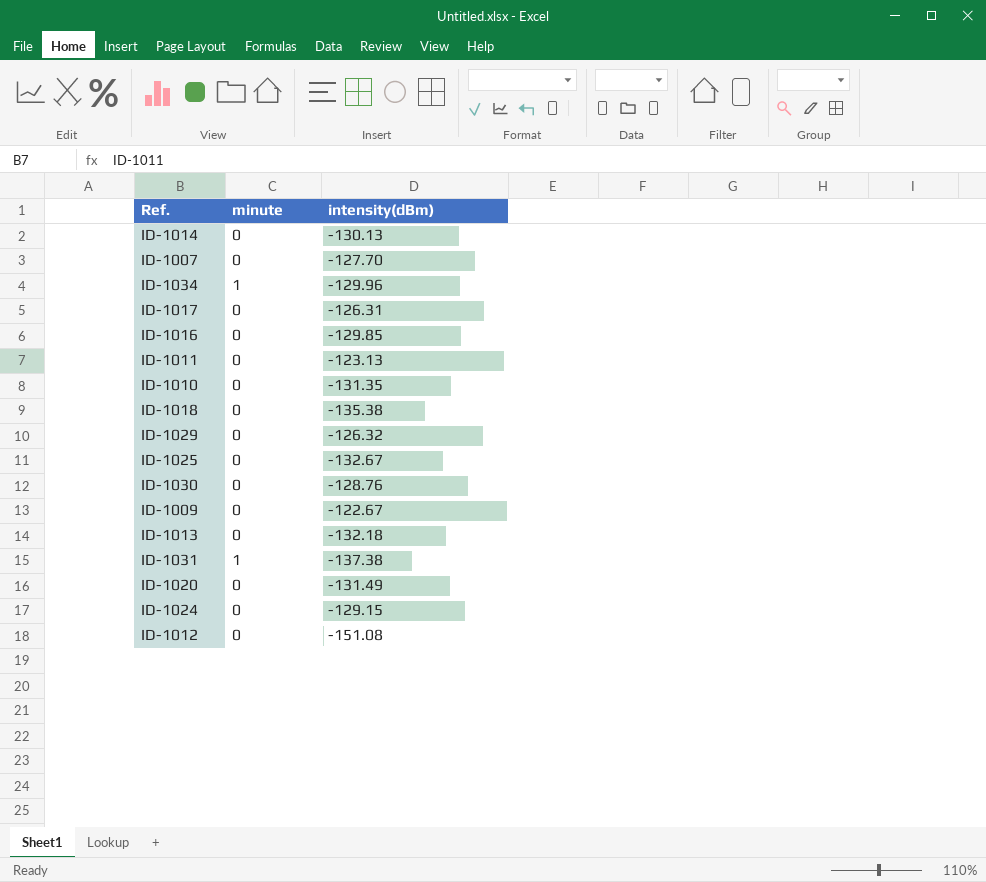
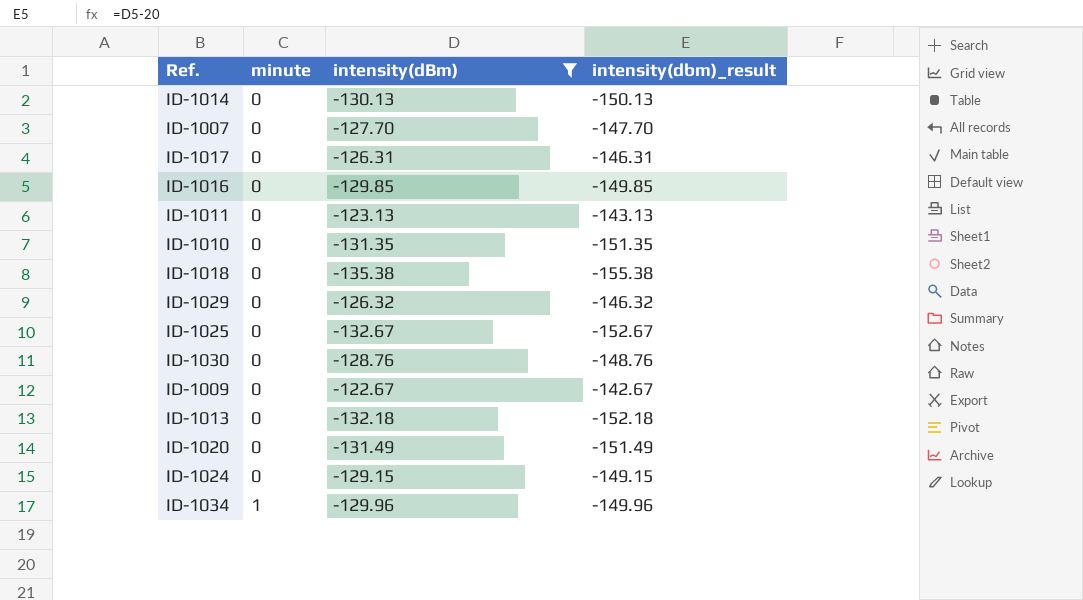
filter: none -> intensity(dBm) >= -135.38
row order: none -> minute ascending
column intensity(dbm)_result | formula: none -> [intensity(dBm)] - 20

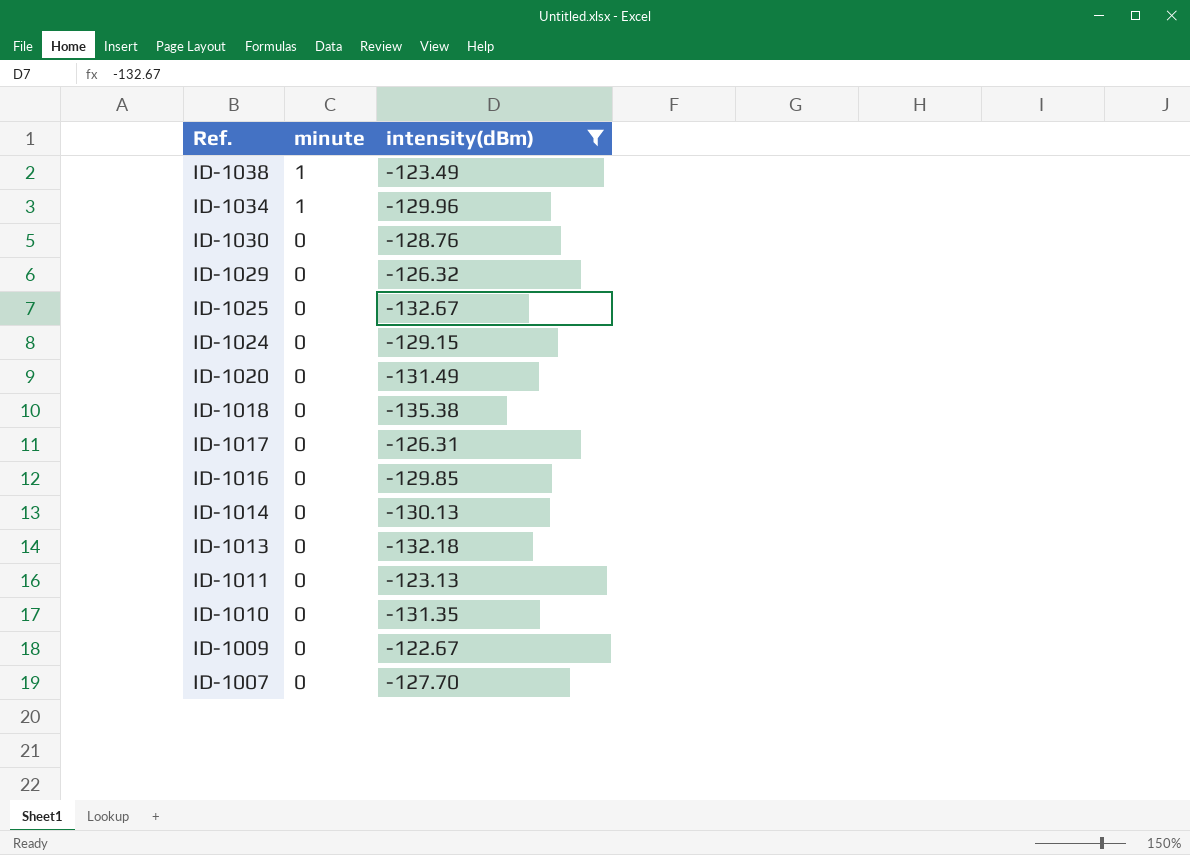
row order: minute ascending -> Ref. descending
column intensity(dbm)_result | formula: [intensity(dBm)] - 20 -> none
row ID-1038: none -> 1 | -123.49

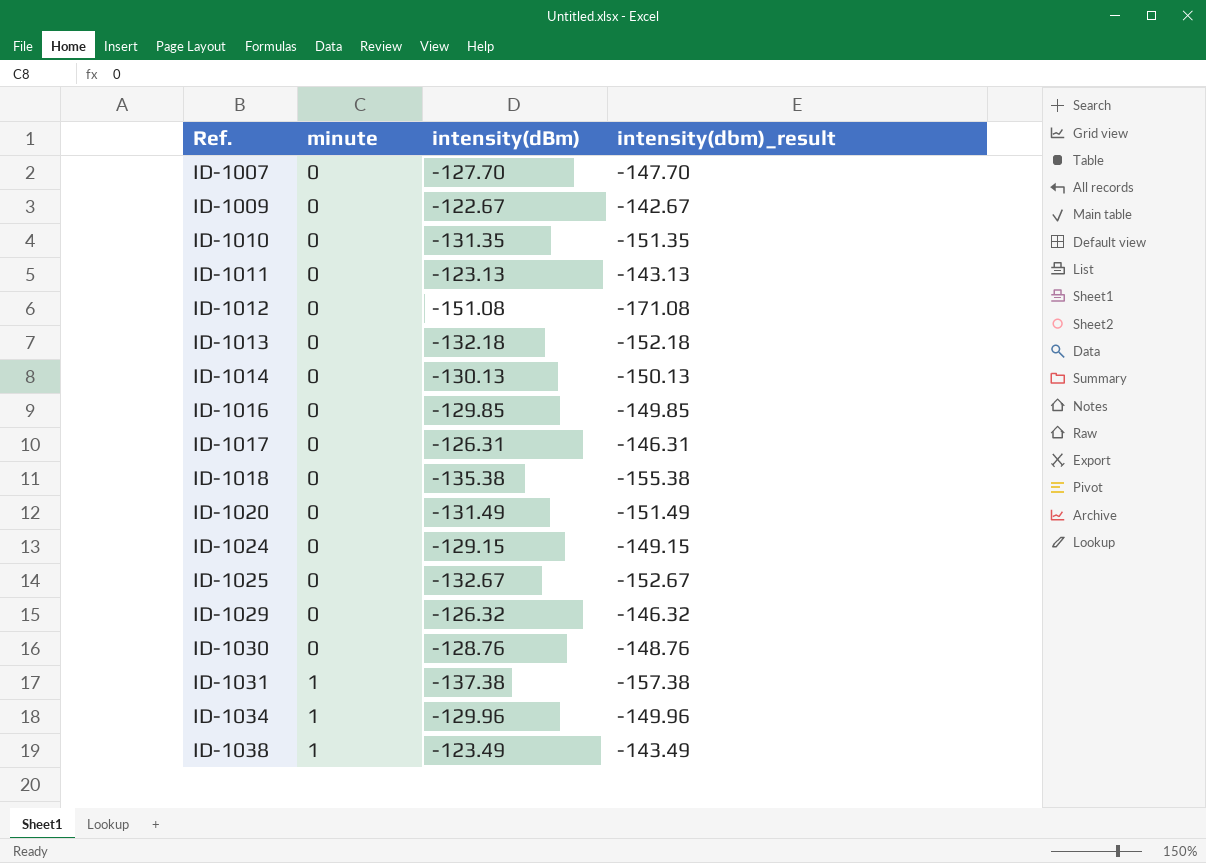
filter: intensity(dBm) >= -135.38 -> none
row order: Ref. descending -> Ref. ascending
column intensity(dbm)_result | formula: none -> [intensity(dBm)] - 20

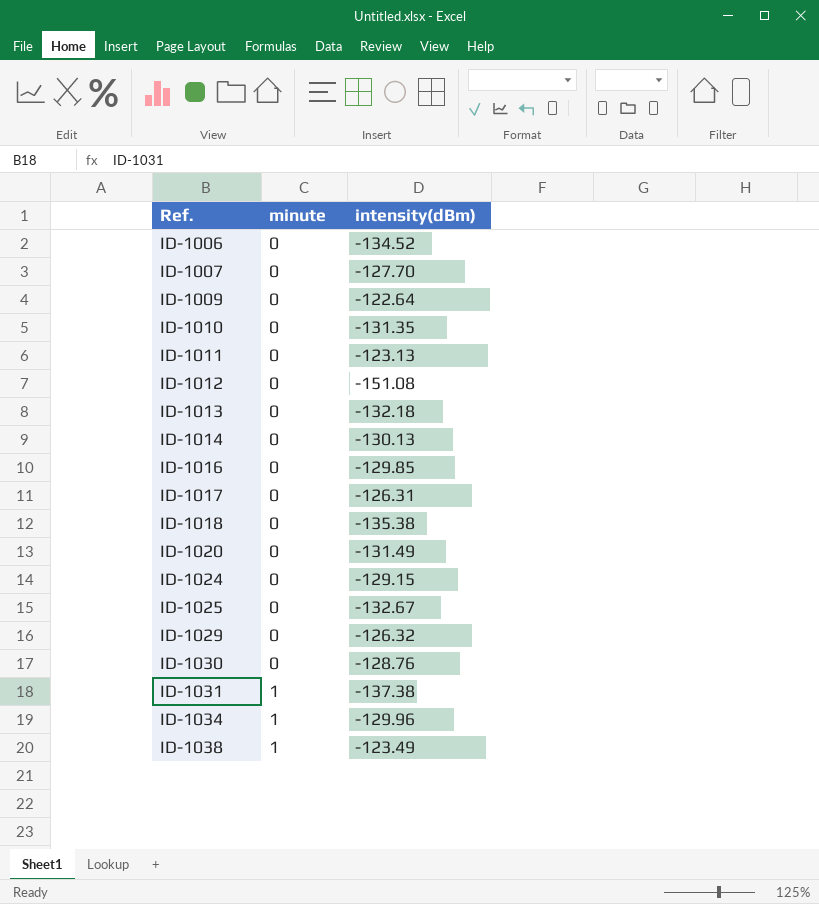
column intensity(dbm)_result | formula: [intensity(dBm)] - 20 -> none
row ID-1006: none -> 0 | -134.52
ID-1009 | intensity(dBm): -122.67 -> -122.64

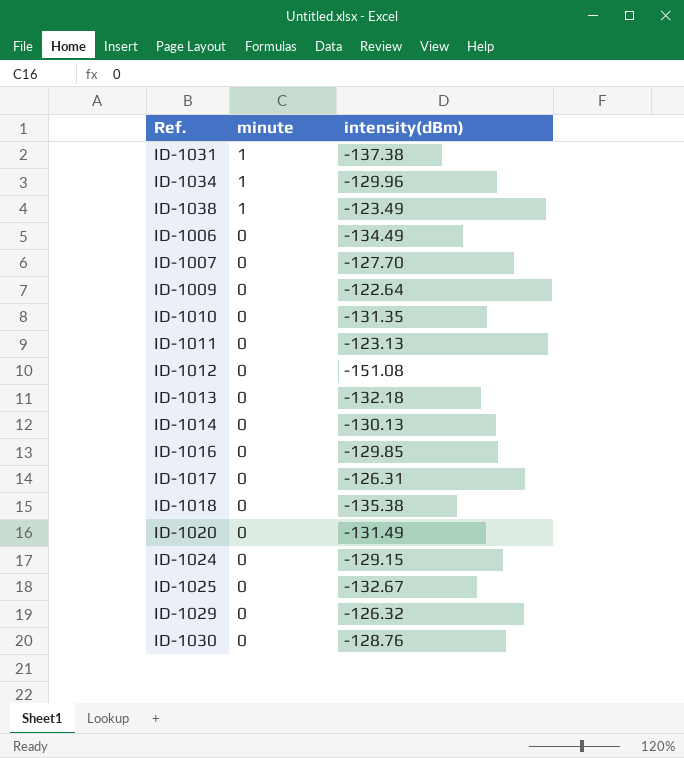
row order: Ref. ascending -> minute descending
ID-1006 | intensity(dBm): -134.52 -> -134.49

